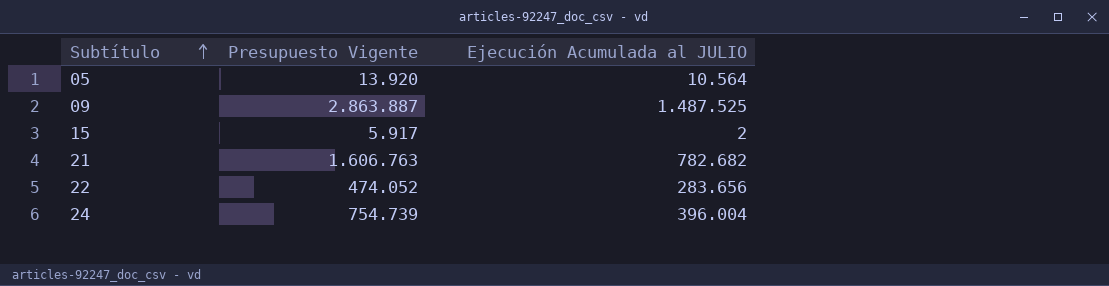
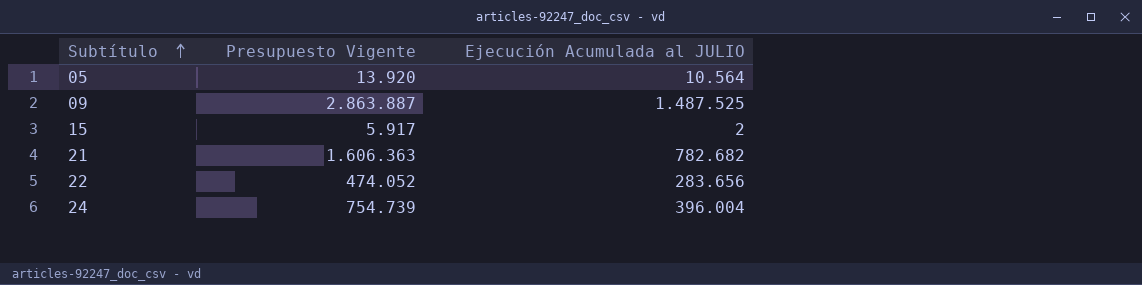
21 | Presupuesto Vigente: 1.606.763 -> 1.606.363

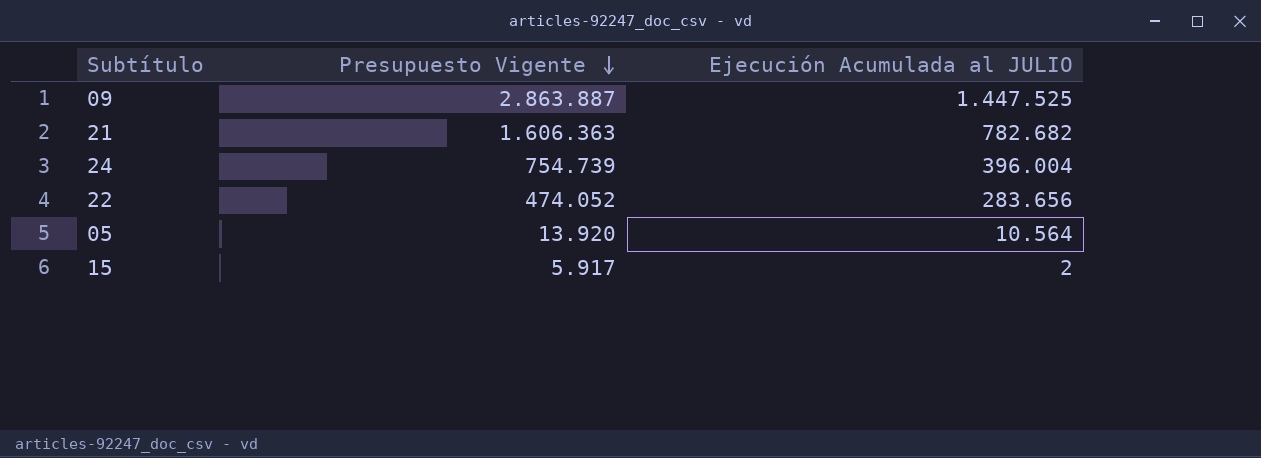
row order: Subtítulo ascending -> Presupuesto Vigente descending
09 | Ejecución Acumulada al JULIO: 1.487.525 -> 1.447.525

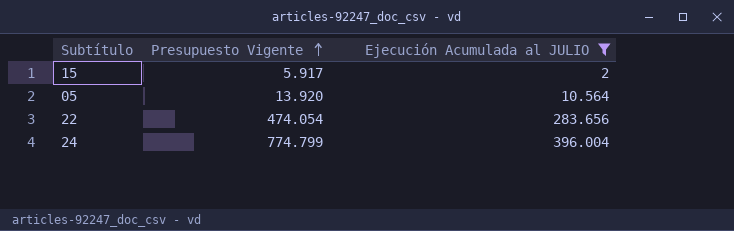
filter: none -> Ejecución Acumulada al JULIO <= 396.004
row order: Presupuesto Vigente descending -> Presupuesto Vigente ascending
22 | Presupuesto Vigente: 474.052 -> 474.054
24 | Presupuesto Vigente: 754.739 -> 774.799

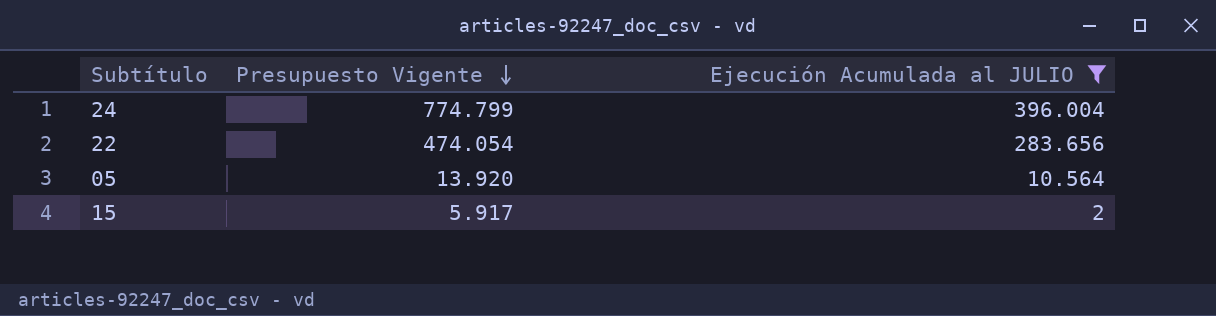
row order: Presupuesto Vigente ascending -> Presupuesto Vigente descending

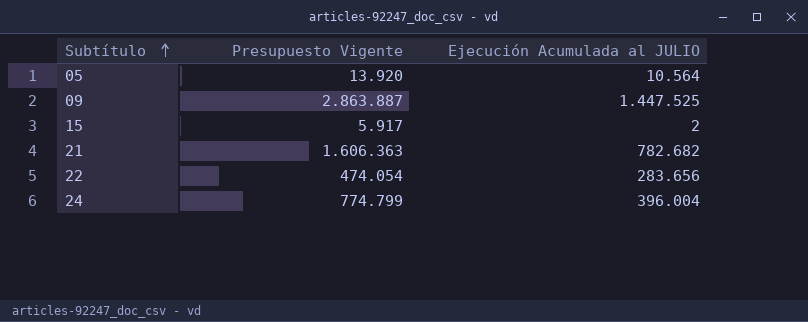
filter: Ejecución Acumulada al JULIO <= 396.004 -> none
row order: Presupuesto Vigente descending -> Subtítulo ascending

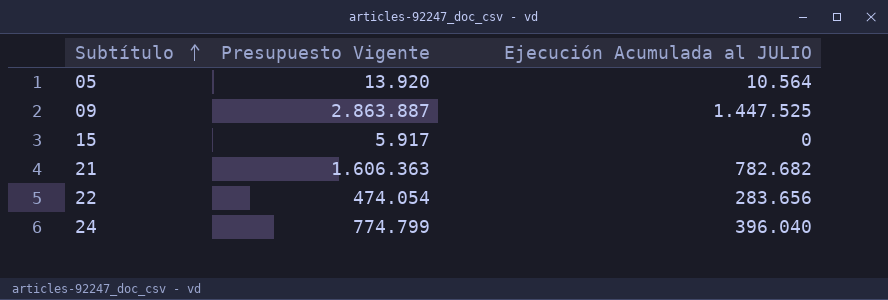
15 | Ejecución Acumulada al JULIO: 2 -> 0
24 | Ejecución Acumulada al JULIO: 396.004 -> 396.040

